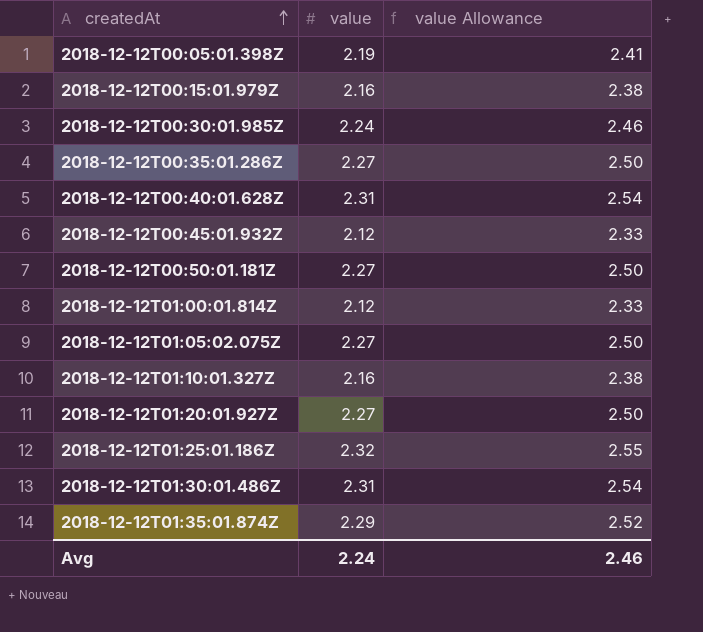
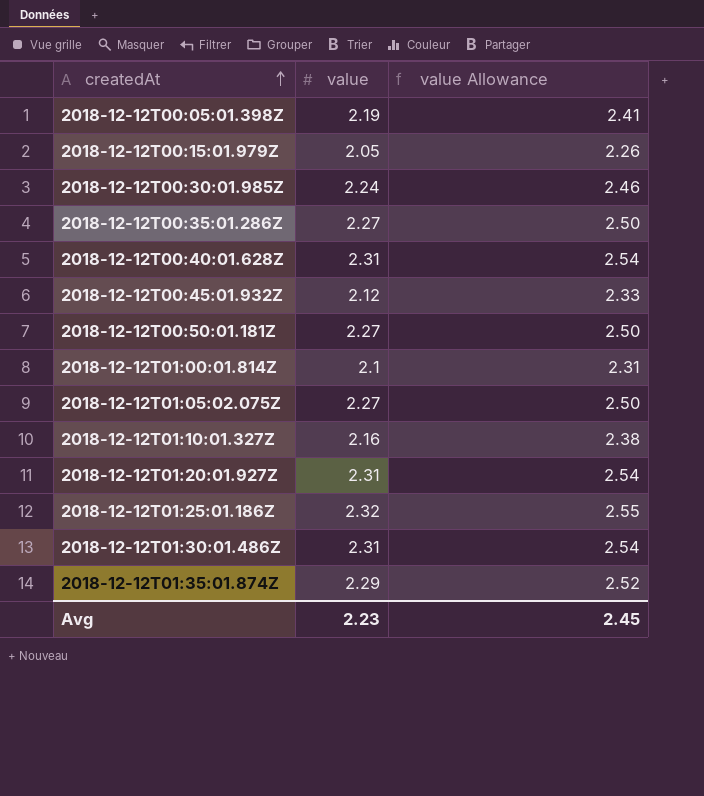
2018-12-12T00:15:01.979Z | value: 2.16 -> 2.05
2018-12-12T00:15:01.979Z | value Allowance: 2.38 -> 2.26
2018-12-12T01:00:01.814Z | value: 2.12 -> 2.1
2018-12-12T01:00:01.814Z | value Allowance: 2.33 -> 2.31
2018-12-12T01:20:01.927Z | value: 2.27 -> 2.31
2018-12-12T01:20:01.927Z | value Allowance: 2.50 -> 2.54
Avg | value: 2.24 -> 2.23
Avg | value Allowance: 2.46 -> 2.45

